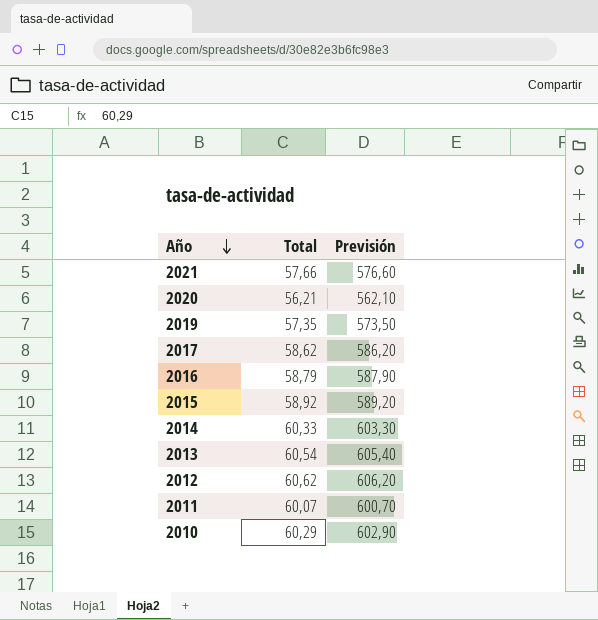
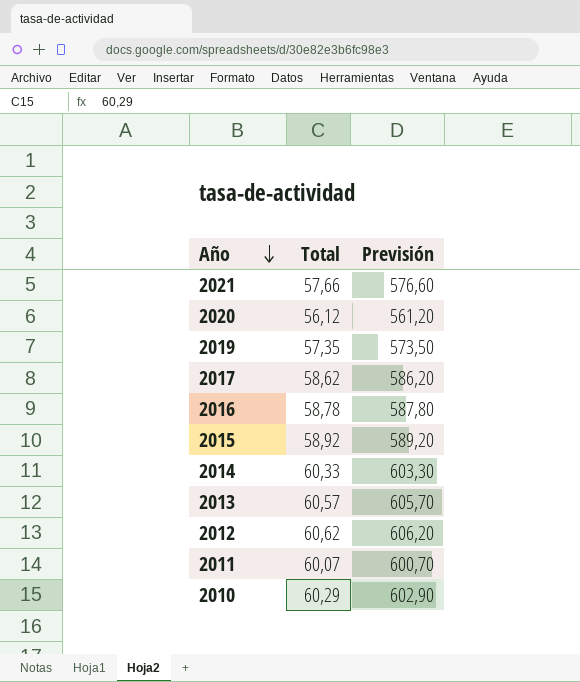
2020 | Total: 56,21 -> 56,12
2020 | Previsión: 562,10 -> 561,20
2016 | Total: 58,79 -> 58,78
2016 | Previsión: 587,90 -> 587,80
2013 | Total: 60,54 -> 60,57
2013 | Previsión: 605,40 -> 605,70

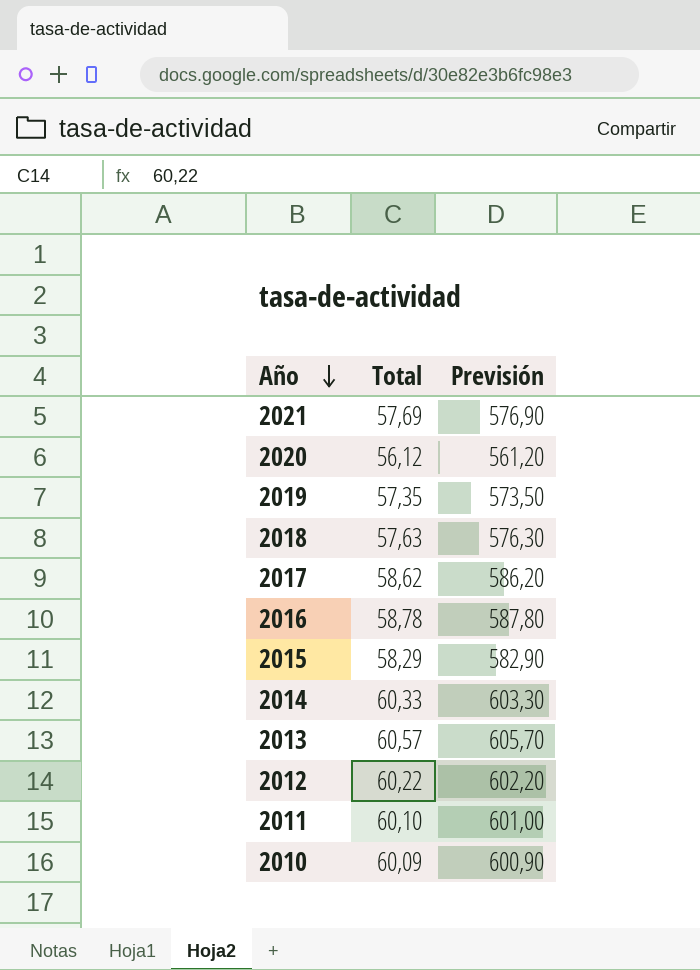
2021 | Total: 57,66 -> 57,69
2021 | Previsión: 576,60 -> 576,90
row 2018: none -> 57,63 | 576,30
2015 | Total: 58,92 -> 58,29
2015 | Previsión: 589,20 -> 582,90
2012 | Total: 60,62 -> 60,22
2012 | Previsión: 606,20 -> 602,20
2011 | Total: 60,07 -> 60,10
2011 | Previsión: 600,70 -> 601,00
2010 | Total: 60,29 -> 60,09
2010 | Previsión: 602,90 -> 600,90

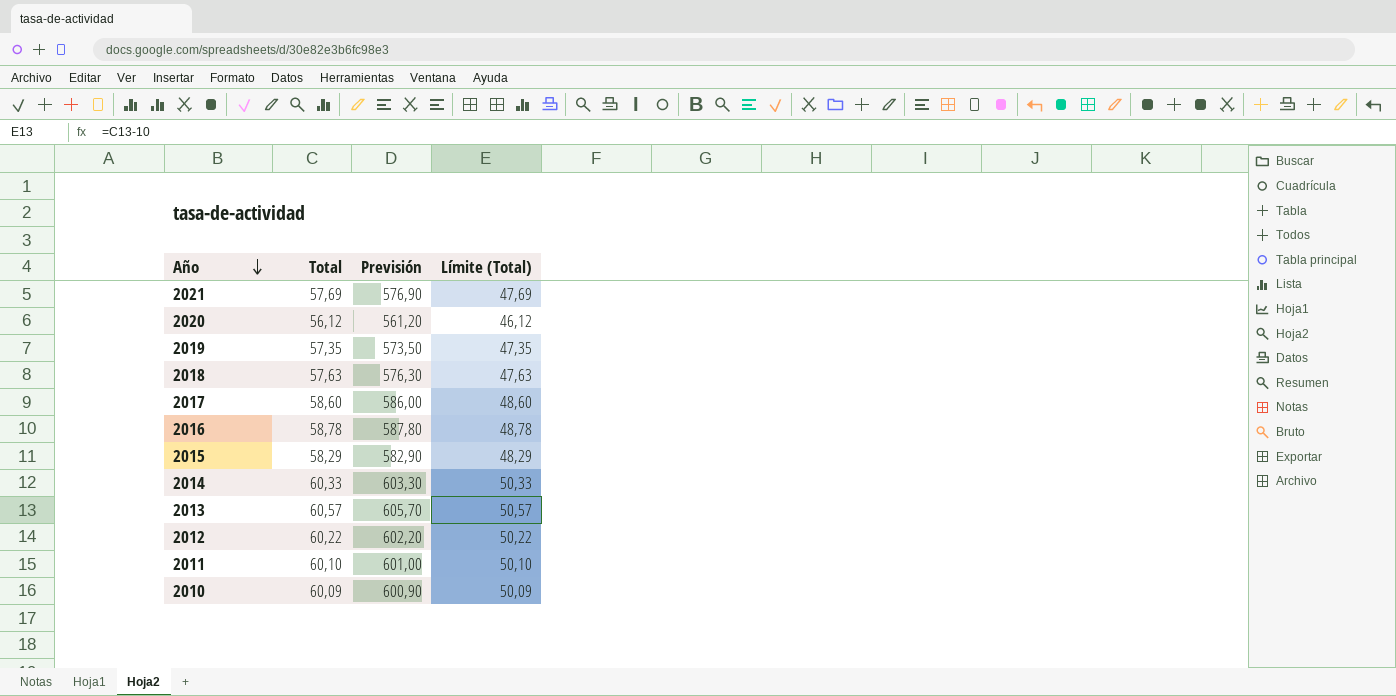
column Límite (Total) | formula: none -> [Total] - 10
2017 | Total: 58,62 -> 58,60
2017 | Previsión: 586,20 -> 586,00

